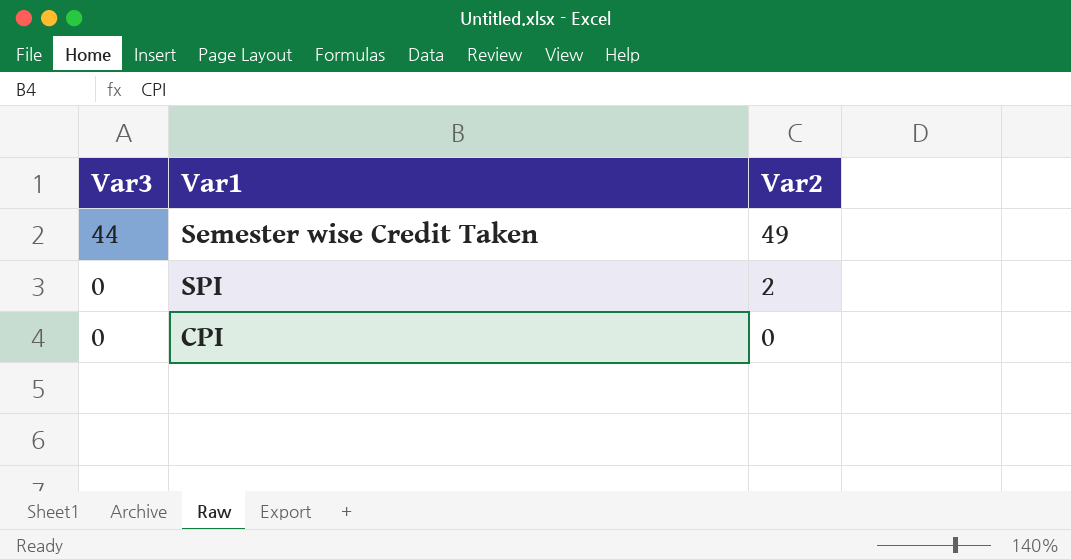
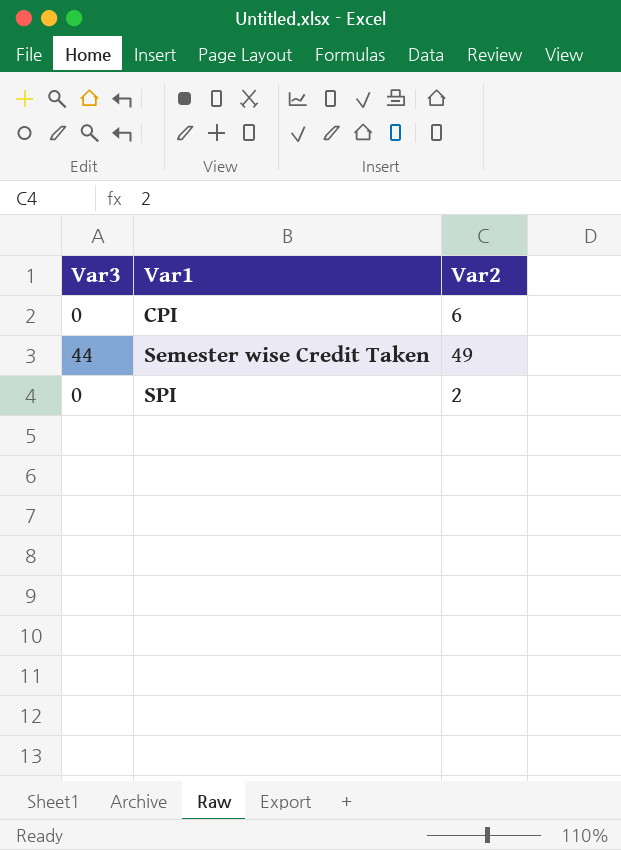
row order: Var3 descending -> Var1 ascending
CPI | Var2: 0 -> 6

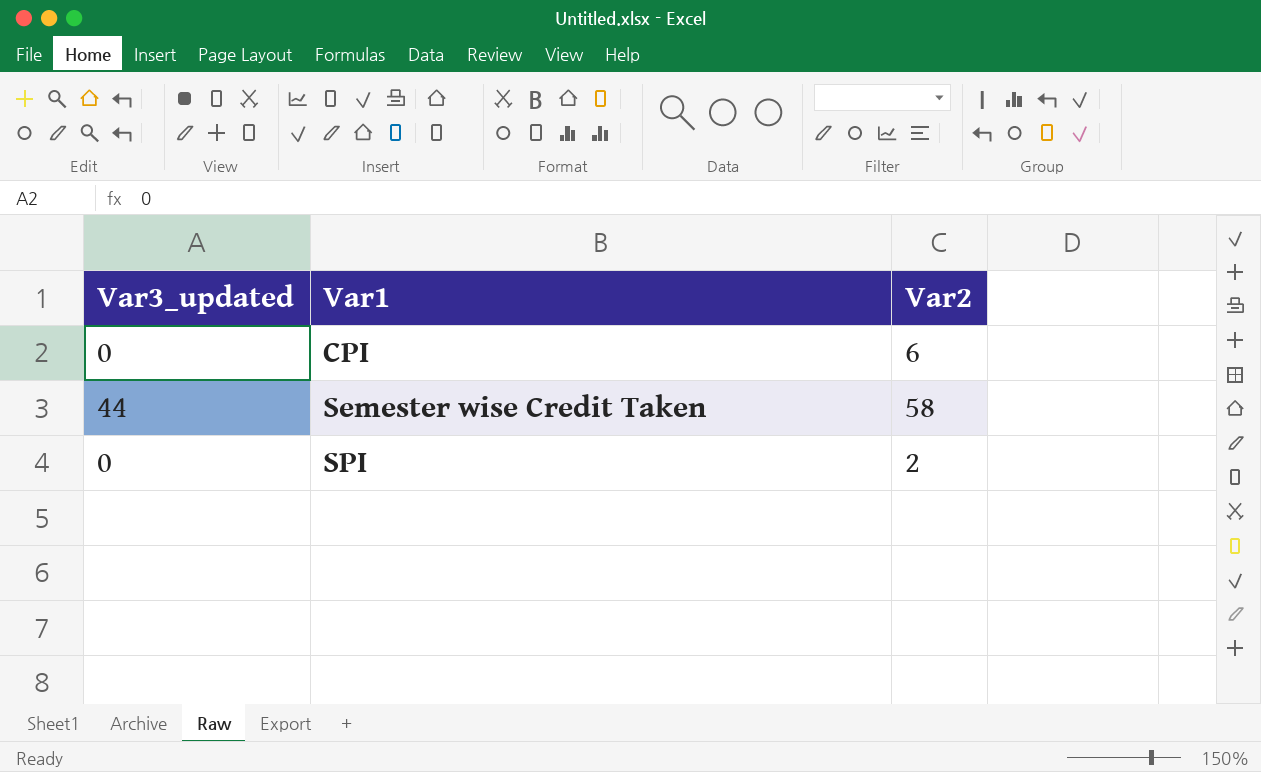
column name: Var3 -> Var3_updated
Semester wise Credit Taken | Var2: 49 -> 58

